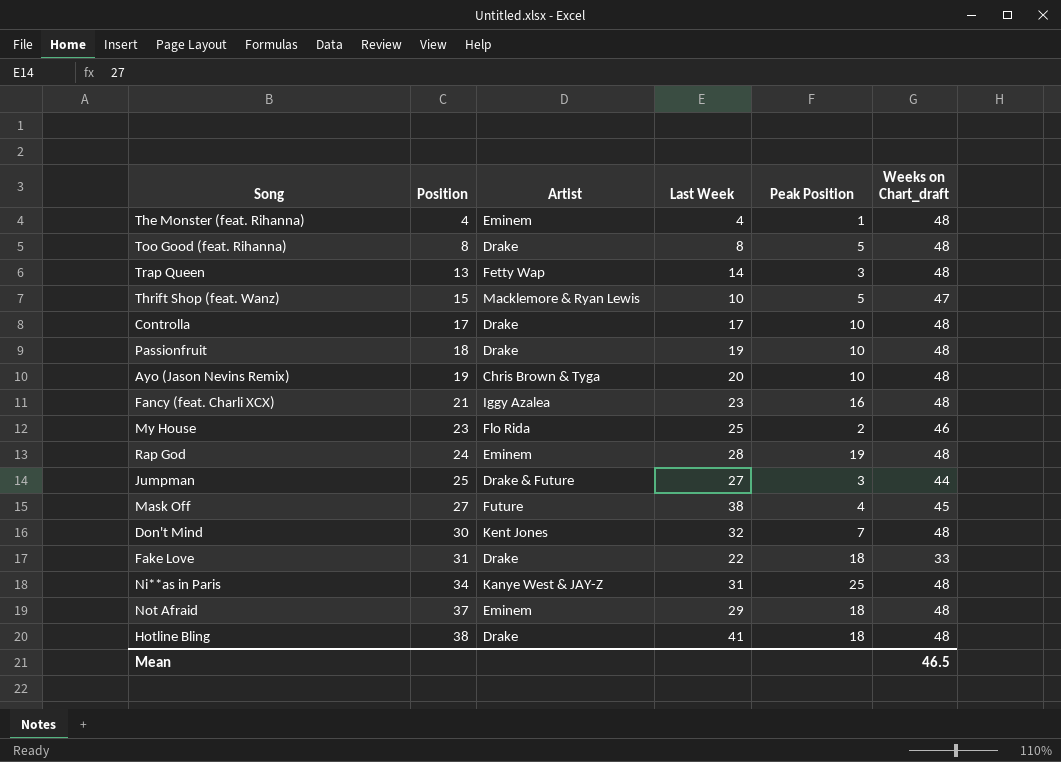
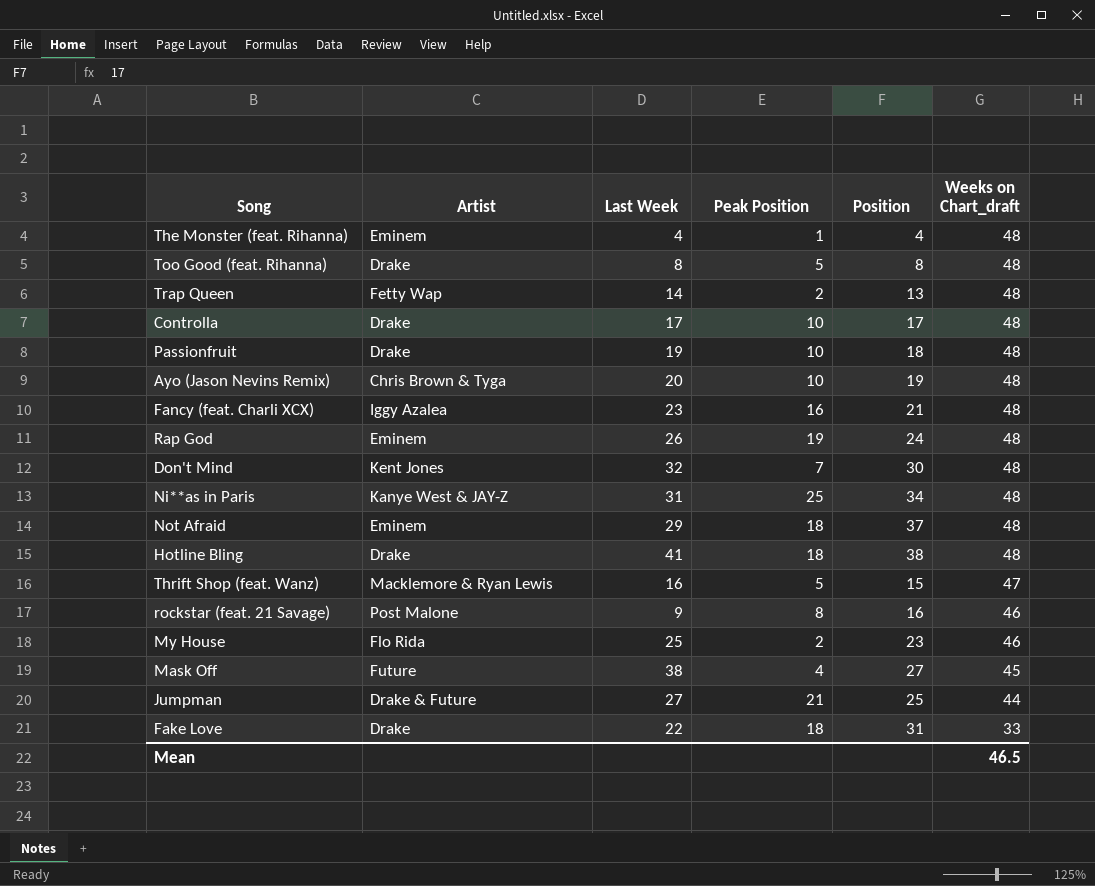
row order: Position ascending -> Weeks on Chart_draft descending
column Position | position: 2 -> 5
Trap Queen | Peak Position: 3 -> 2
Rap God | Last Week: 28 -> 26
Thrift Shop (feat. Wanz) | Last Week: 10 -> 16
row rockstar (feat. 21 Savage): none -> Post Malone | 9 | 8 | 16 | 46
Jumpman | Peak Position: 3 -> 21

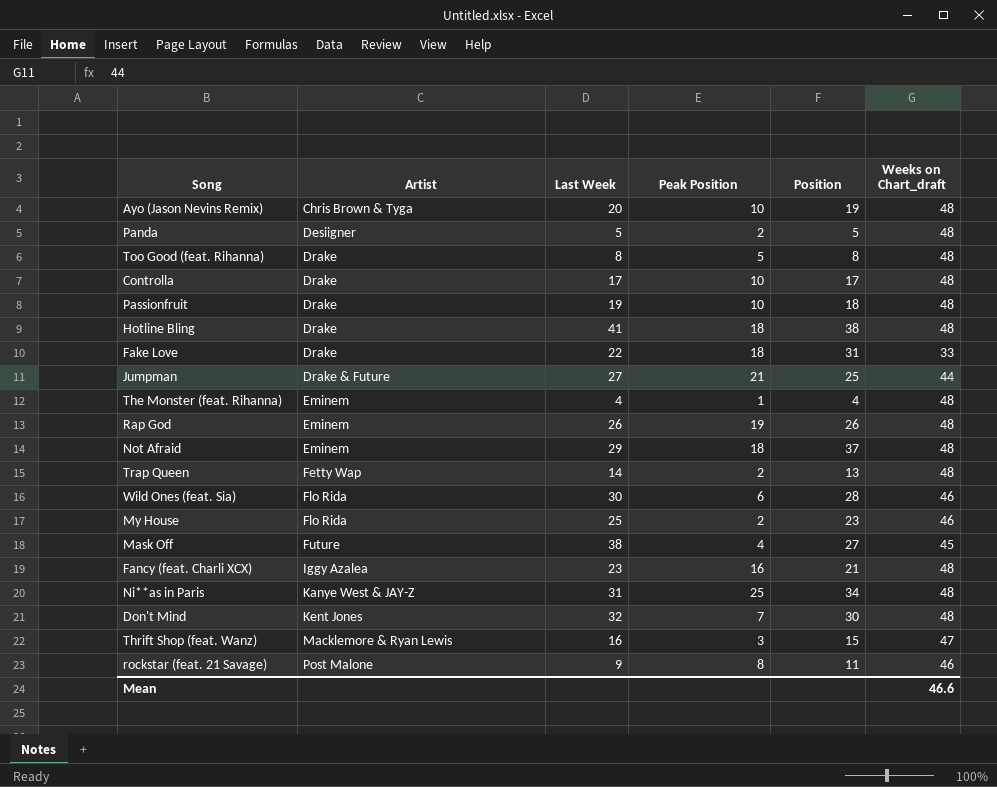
row order: Weeks on Chart_draft descending -> Artist ascending
row Panda: none -> Desiigner | 5 | 2 | 5 | 48
Rap God | Position: 24 -> 26
row Wild Ones (feat. Sia): none -> Flo Rida | 30 | 6 | 28 | 46
Thrift Shop (feat. Wanz) | Peak Position: 5 -> 3
rockstar (feat. 21 Savage) | Position: 16 -> 11
Mean | Weeks on Chart_draft: 46.5 -> 46.6

